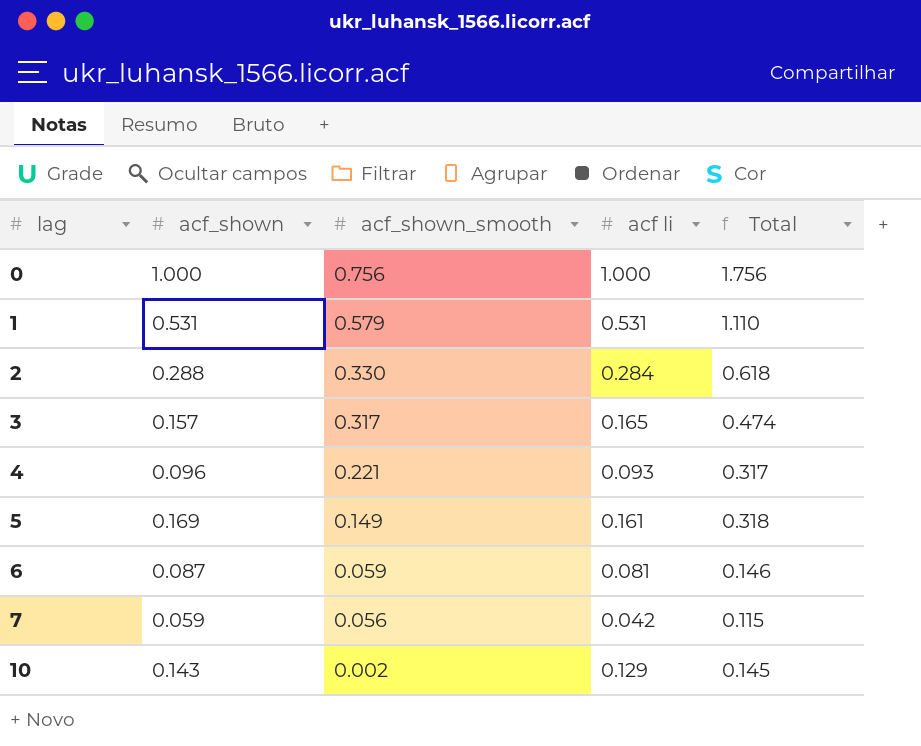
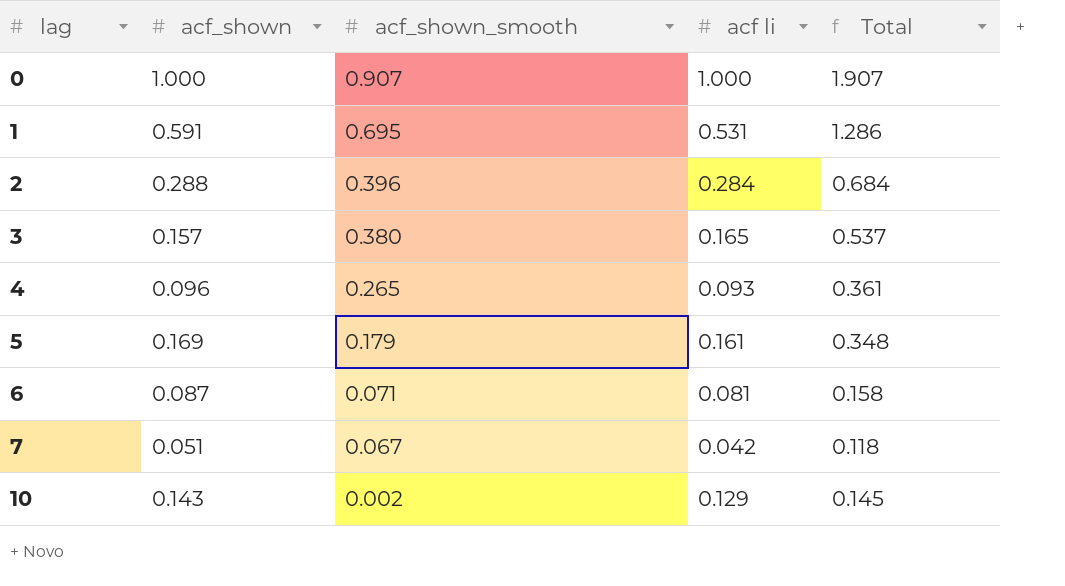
0 | acf_shown_smooth: 0.756 -> 0.907
0 | Total: 1.756 -> 1.907
1 | acf_shown: 0.531 -> 0.591
1 | acf_shown_smooth: 0.579 -> 0.695
1 | Total: 1.110 -> 1.286
2 | acf_shown_smooth: 0.330 -> 0.396
2 | Total: 0.618 -> 0.684
3 | acf_shown_smooth: 0.317 -> 0.380
3 | Total: 0.474 -> 0.537
4 | acf_shown_smooth: 0.221 -> 0.265
4 | Total: 0.317 -> 0.361
5 | acf_shown_smooth: 0.149 -> 0.179
5 | Total: 0.318 -> 0.348
6 | acf_shown_smooth: 0.059 -> 0.071
6 | Total: 0.146 -> 0.158
7 | acf_shown: 0.059 -> 0.051
7 | acf_shown_smooth: 0.056 -> 0.067
7 | Total: 0.115 -> 0.118

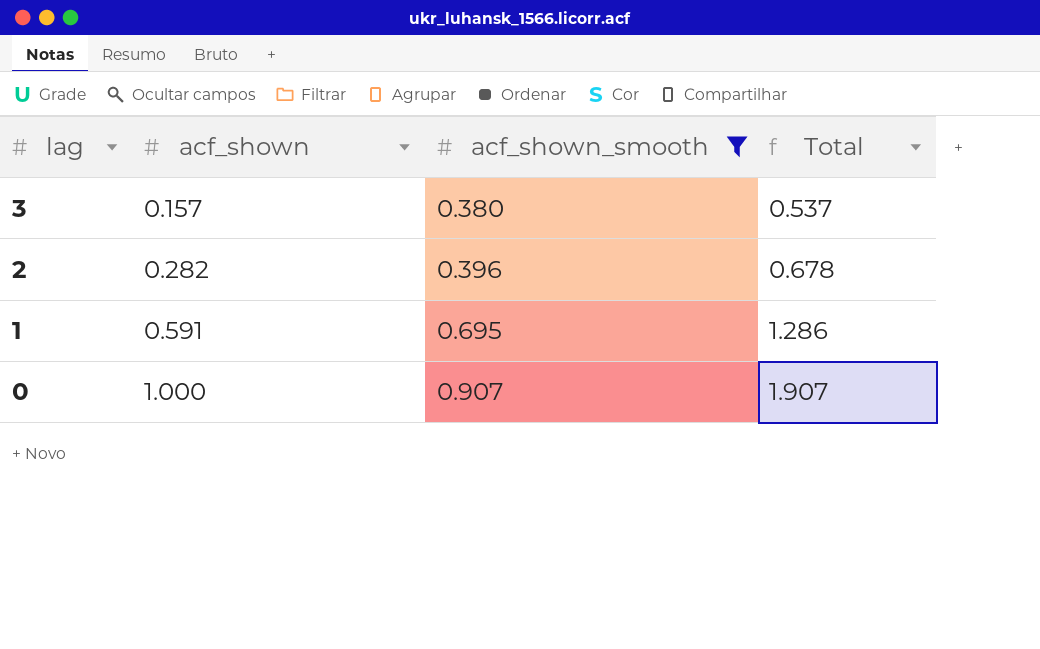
filter: none -> acf_shown_smooth >= 0.380
row order: lag ascending -> lag descending
column acf li | position: 4 -> none
2 | acf_shown: 0.288 -> 0.282
2 | Total: 0.684 -> 0.678

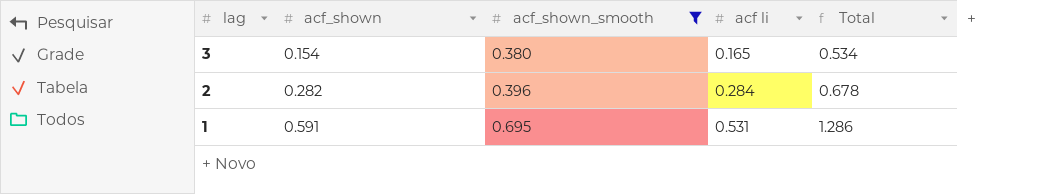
column acf li | position: none -> 4
row 0: 1.000 | 0.907 | 1.907 -> none
3 | acf_shown: 0.157 -> 0.154
3 | Total: 0.537 -> 0.534

